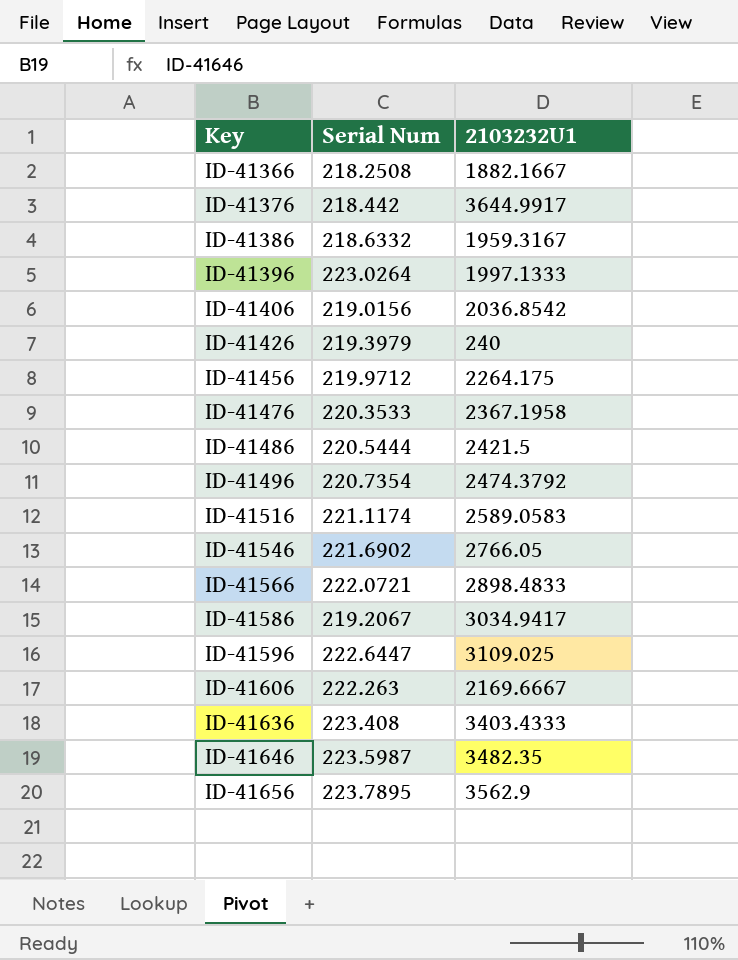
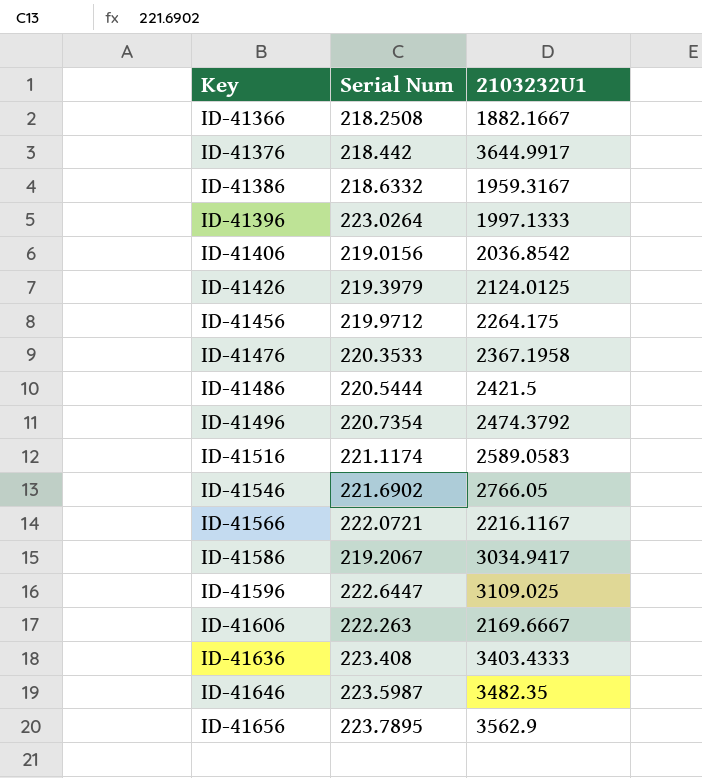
ID-41426 | 2103232U1: 240 -> 2124.0125
ID-41566 | 2103232U1: 2898.4833 -> 2216.1167

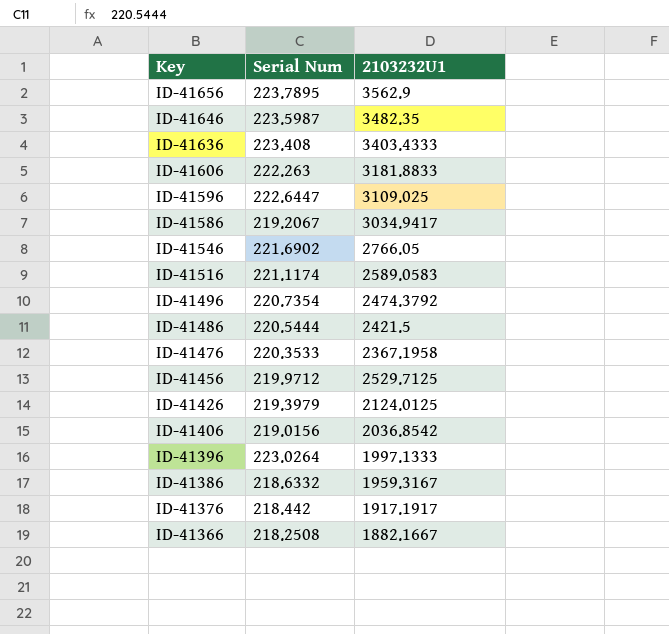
row order: Key ascending -> Key descending
row ID-41566: 222.0721 | 2216.1167 -> none
ID-41606 | 2103232U1: 2169.6667 -> 3181.8833
ID-41456 | 2103232U1: 2264.175 -> 2529.7125
ID-41376 | 2103232U1: 3644.9917 -> 1917.1917

